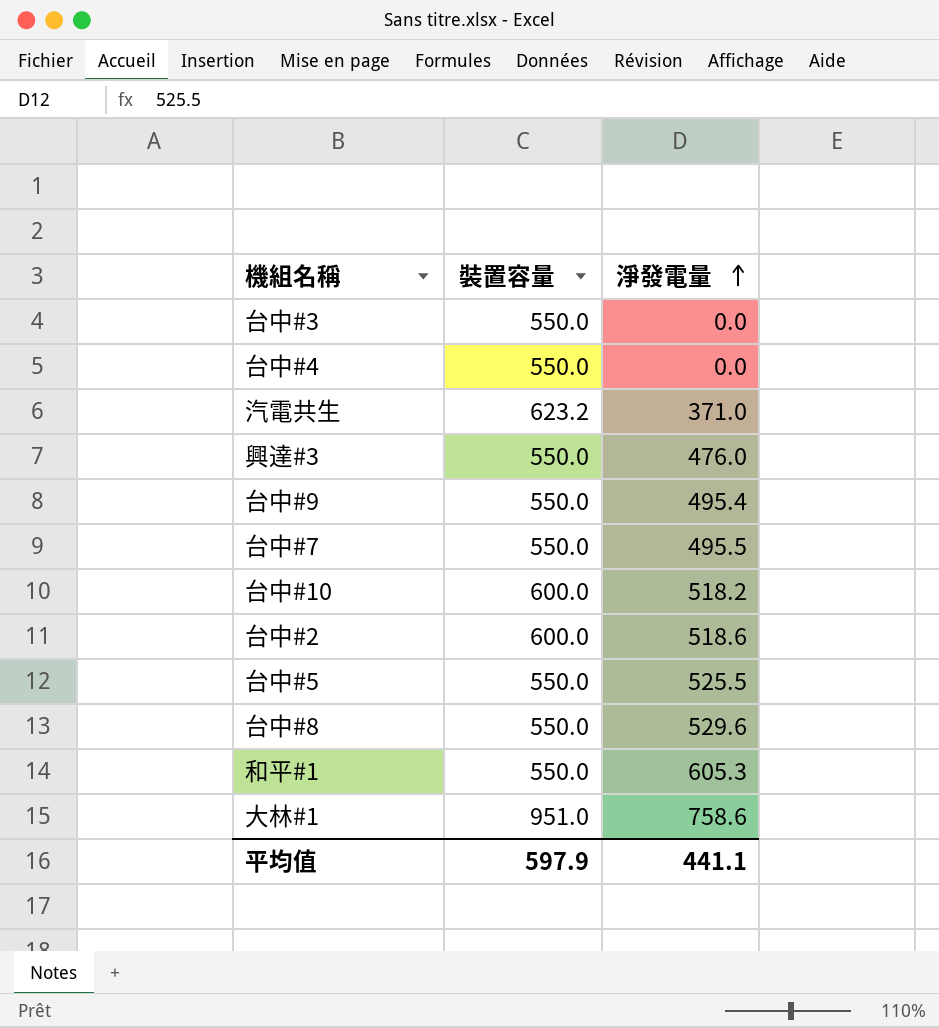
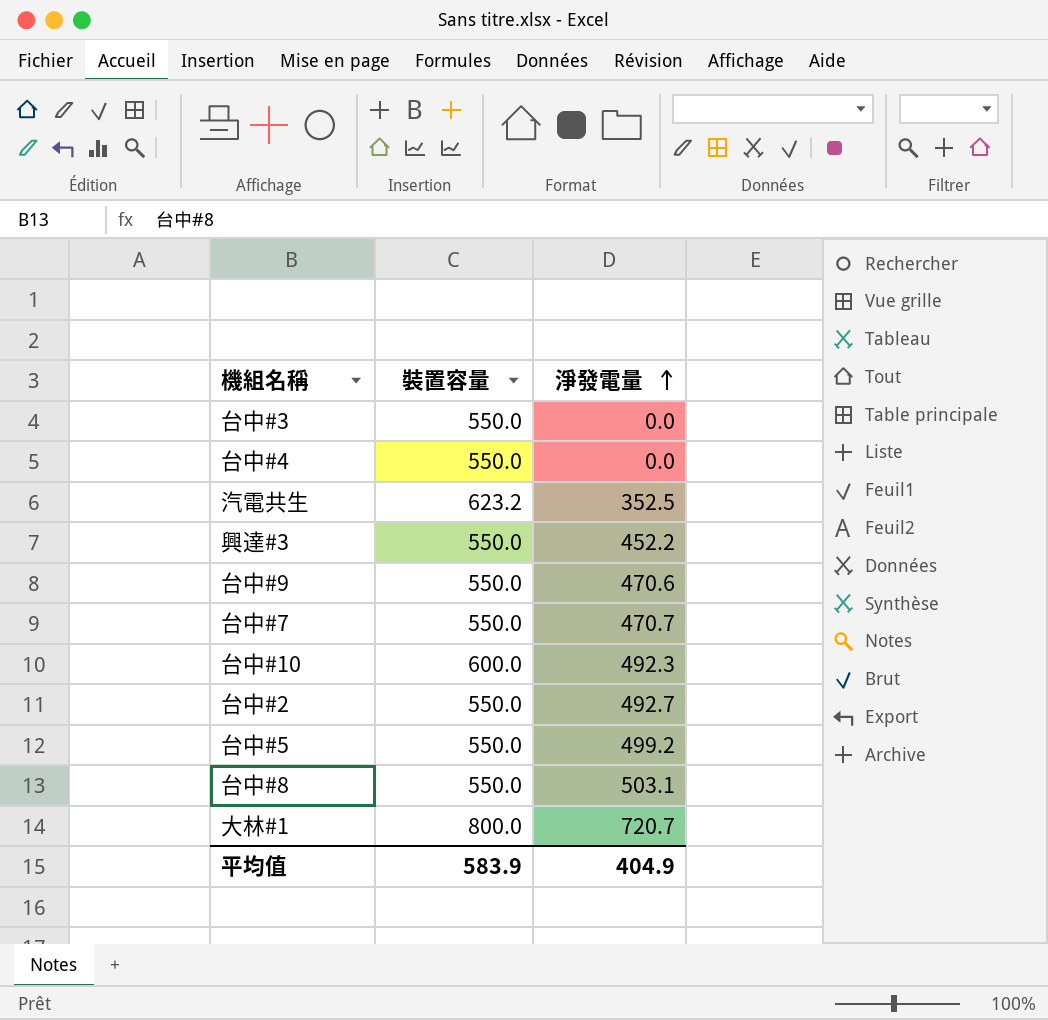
row 和平#1: 550.0 | 605.3 -> none
汽電共生 | 淨發電量: 371.0 -> 352.5
興達#3 | 淨發電量: 476.0 -> 452.2
台中#9 | 淨發電量: 495.4 -> 470.6
台中#7 | 淨發電量: 495.5 -> 470.7
台中#10 | 淨發電量: 518.2 -> 492.3
台中#2 | 裝置容量: 600.0 -> 550.0
台中#2 | 淨發電量: 518.6 -> 492.7
台中#5 | 淨發電量: 525.5 -> 499.2
台中#8 | 淨發電量: 529.6 -> 503.1
大林#1 | 裝置容量: 951.0 -> 800.0
大林#1 | 淨發電量: 758.6 -> 720.7
平均值 | 裝置容量: 597.9 -> 583.9
平均值 | 淨發電量: 441.1 -> 404.9

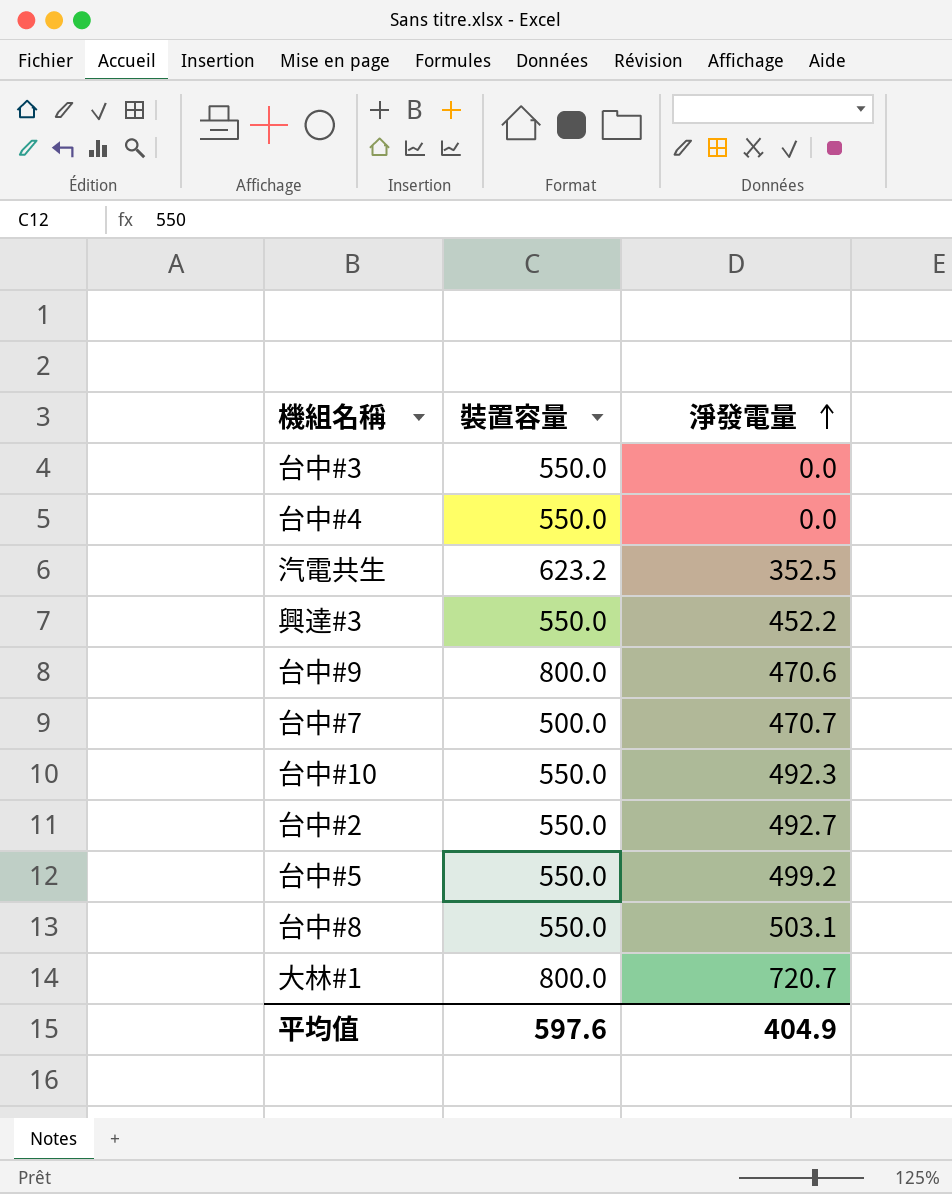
台中#9 | 裝置容量: 550.0 -> 800.0
台中#7 | 裝置容量: 550.0 -> 500.0
台中#10 | 裝置容量: 600.0 -> 550.0
平均值 | 裝置容量: 583.9 -> 597.6

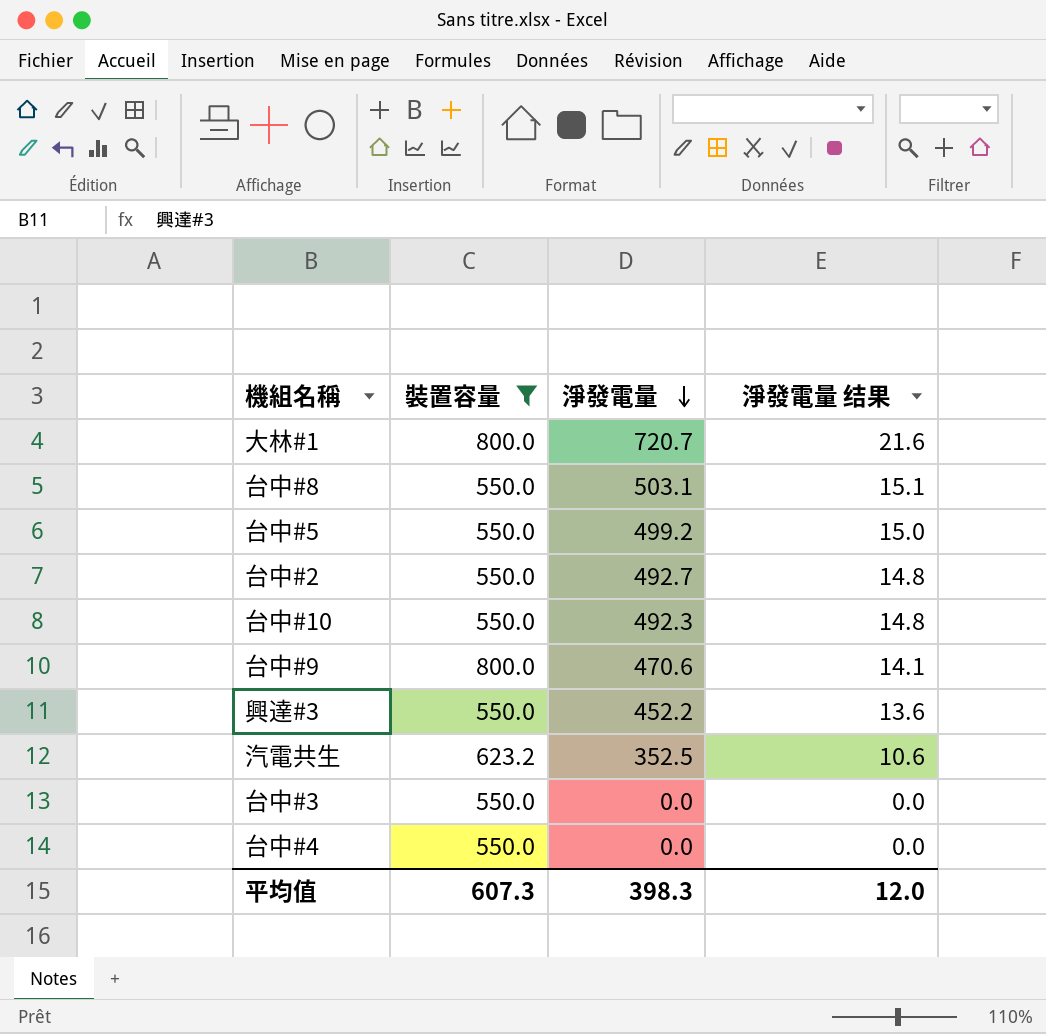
filter: none -> 裝置容量 != 500.0
row order: 淨發電量 ascending -> 淨發電量 descending
column 淨發電量 结果 | formula: none -> [淨發電量] * 0.03
平均值 | 裝置容量: 597.6 -> 607.3
平均值 | 淨發電量: 404.9 -> 398.3

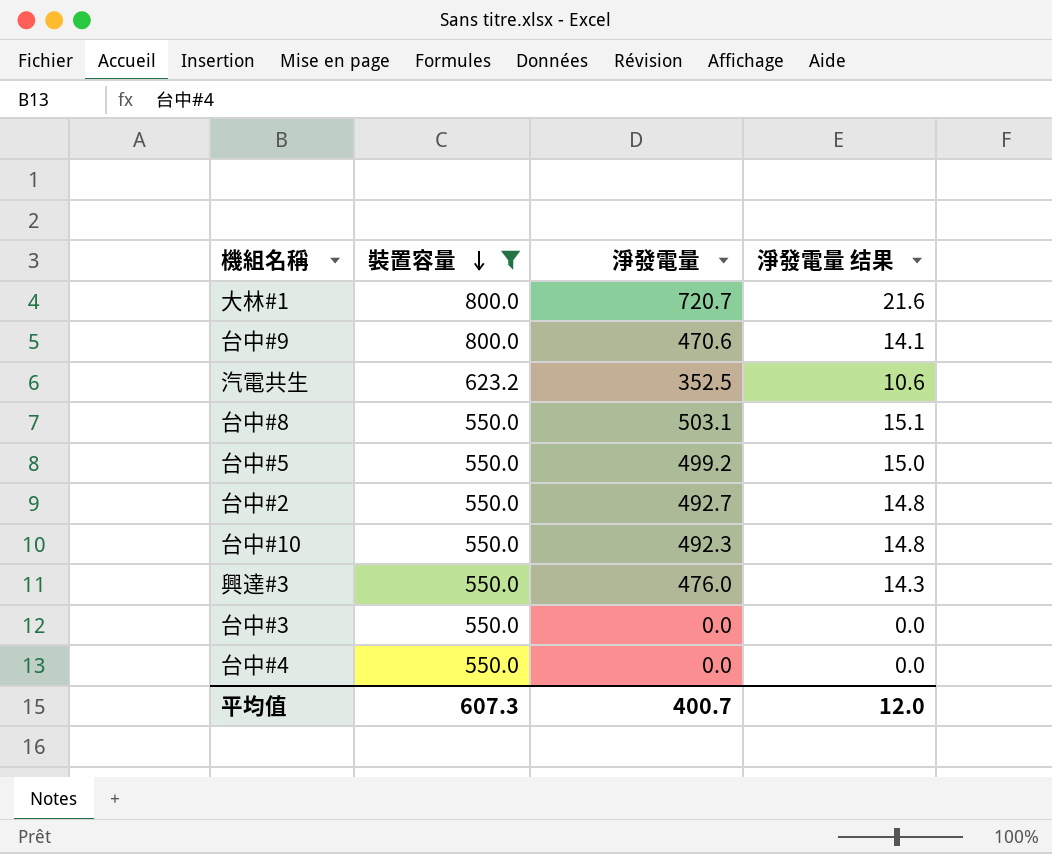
row order: 淨發電量 descending -> 裝置容量 descending
興達#3 | 淨發電量: 452.2 -> 476.0
興達#3 | 淨發電量 结果: 13.6 -> 14.3
平均值 | 淨發電量: 398.3 -> 400.7

